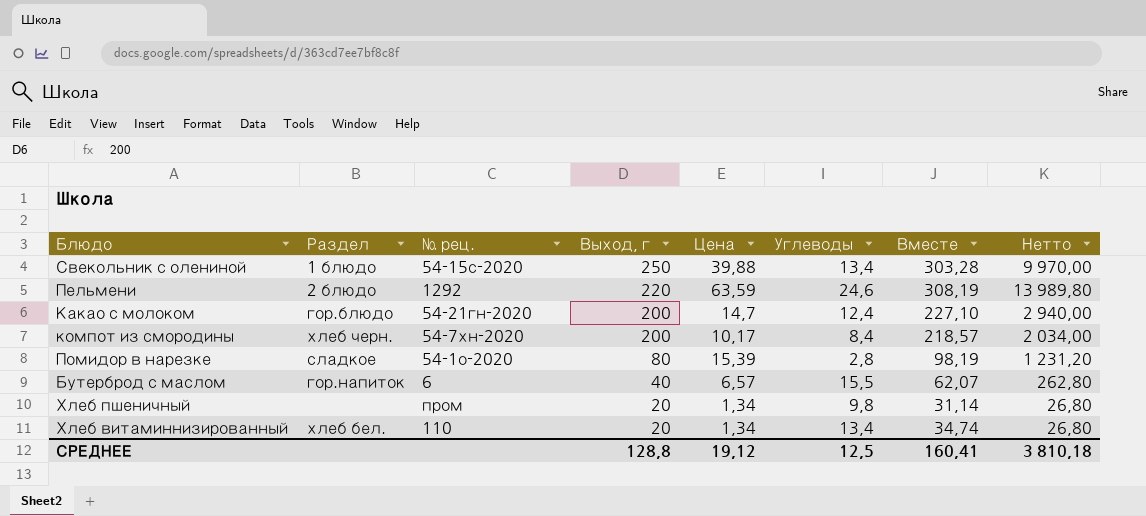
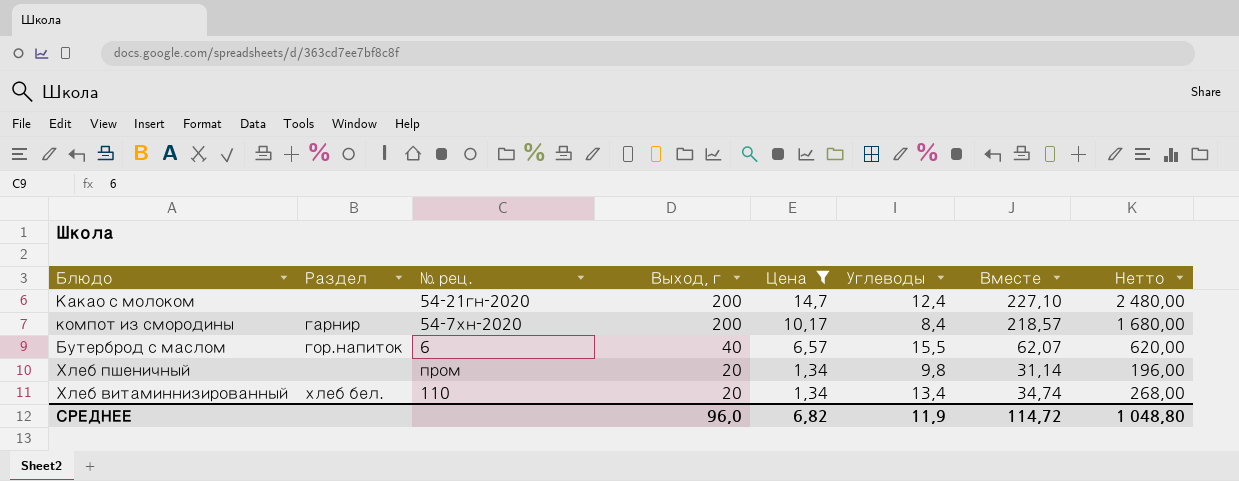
filter: none -> Цена <= 14,7
column Нетто | formula: [Выход, г] * [Цена] -> [Выход, г] * [Углеводы]
Какао с молоком | Раздел: гор.блюдо -> none
компот из смородины | Раздел: хлеб черн. -> гарнир
СРЕДНЕЕ | Выход, г: 128,8 -> 96,0
СРЕДНЕЕ | Цена: 19,12 -> 6,82
СРЕДНЕЕ | Углеводы: 12,5 -> 11,9
СРЕДНЕЕ | Вместе: 160,41 -> 114,72
СРЕДНЕЕ | Нетто: 3 810,18 -> 1 048,80

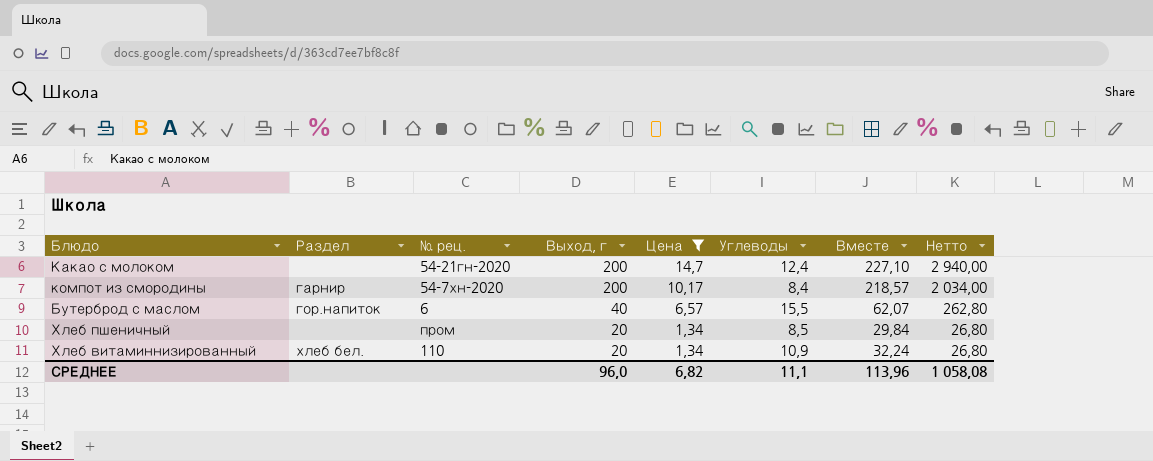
column Нетто | formula: [Выход, г] * [Углеводы] -> [Выход, г] * [Цена]
Хлеб пшеничный | Углеводы: 9,8 -> 8,5
Хлеб пшеничный | Вместе: 31,14 -> 29,84
Хлеб витаминнизированный | Углеводы: 13,4 -> 10,9
Хлеб витаминнизированный | Вместе: 34,74 -> 32,24
СРЕДНЕЕ | Углеводы: 11,9 -> 11,1
СРЕДНЕЕ | Вместе: 114,72 -> 113,96
СРЕДНЕЕ | Нетто: 1 048,80 -> 1 058,08

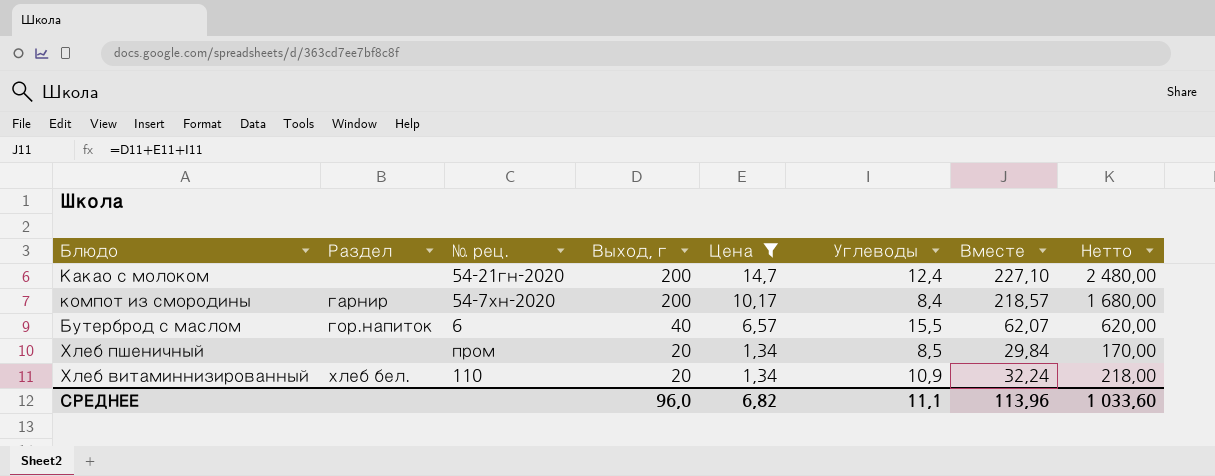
column Нетто | formula: [Выход, г] * [Цена] -> [Выход, г] * [Углеводы]
СРЕДНЕЕ | Нетто: 1 058,08 -> 1 033,60

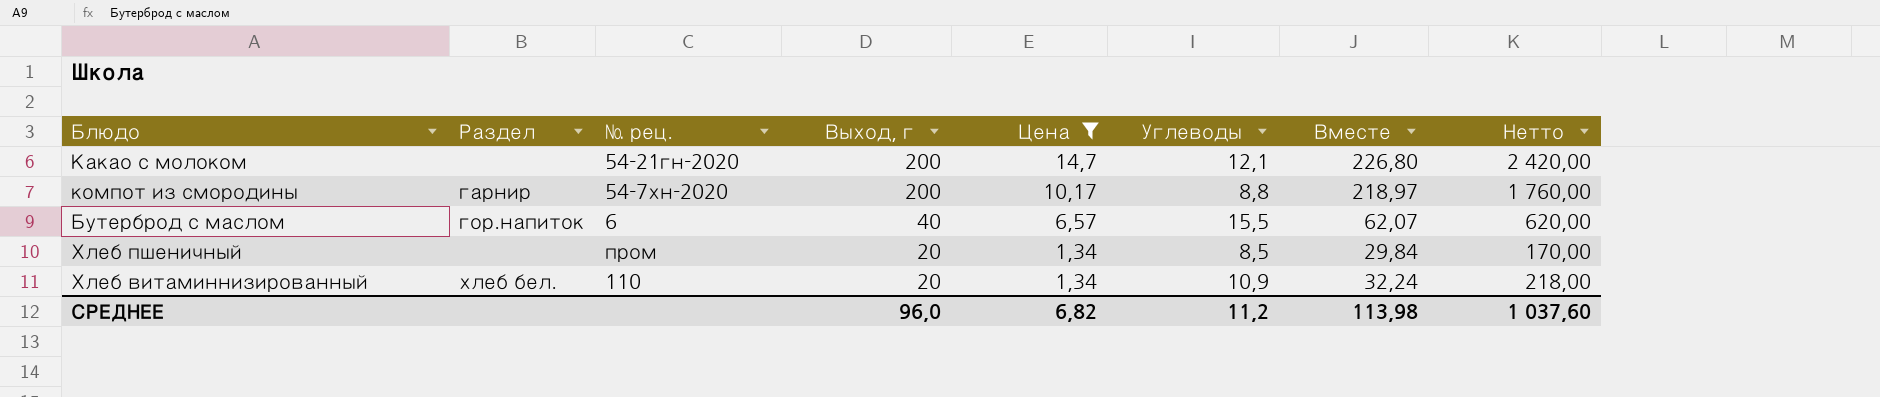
Какао с молоком | Углеводы: 12,4 -> 12,1
Какао с молоком | Вместе: 227,10 -> 226,80
Какао с молоком | Нетто: 2 480,00 -> 2 420,00
компот из смородины | Углеводы: 8,4 -> 8,8
компот из смородины | Вместе: 218,57 -> 218,97
компот из смородины | Нетто: 1 680,00 -> 1 760,00
СРЕДНЕЕ | Углеводы: 11,1 -> 11,2
СРЕДНЕЕ | Вместе: 113,96 -> 113,98
СРЕДНЕЕ | Нетто: 1 033,60 -> 1 037,60

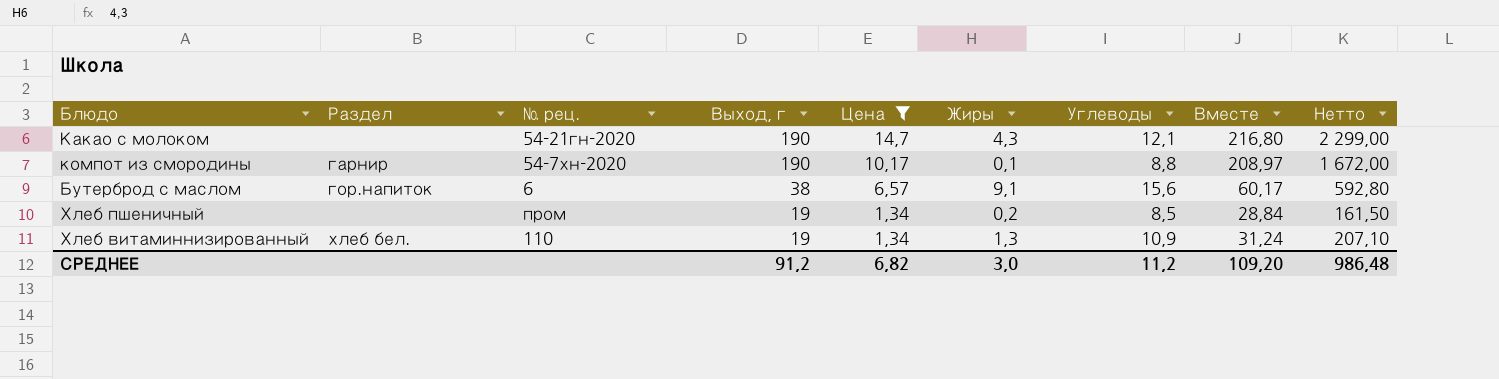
column Жиры | position: none -> 6
Какао с молоком | Выход, г: 200 -> 190
Какао с молоком | Вместе: 226,80 -> 216,80
Какао с молоком | Нетто: 2 420,00 -> 2 299,00
компот из смородины | Выход, г: 200 -> 190
компот из смородины | Вместе: 218,97 -> 208,97
компот из смородины | Нетто: 1 760,00 -> 1 672,00
Бутерброд с маслом | Выход, г: 40 -> 38
Бутерброд с маслом | Углеводы: 15,5 -> 15,6
Бутерброд с маслом | Вместе: 62,07 -> 60,17
Бутерброд с маслом | Нетто: 620,00 -> 592,80
Хлеб пшеничный | Выход, г: 20 -> 19
Хлеб пшеничный | Вместе: 29,84 -> 28,84
Хлеб пшеничный | Нетто: 170,00 -> 161,50
Хлеб витаминнизированный | Выход, г: 20 -> 19
Хлеб витаминнизированный | Вместе: 32,24 -> 31,24
Хлеб витаминнизированный | Нетто: 218,00 -> 207,10
СРЕДНЕЕ | Выход, г: 96,0 -> 91,2
СРЕДНЕЕ | Вместе: 113,98 -> 109,20
СРЕДНЕЕ | Нетто: 1 037,60 -> 986,48

